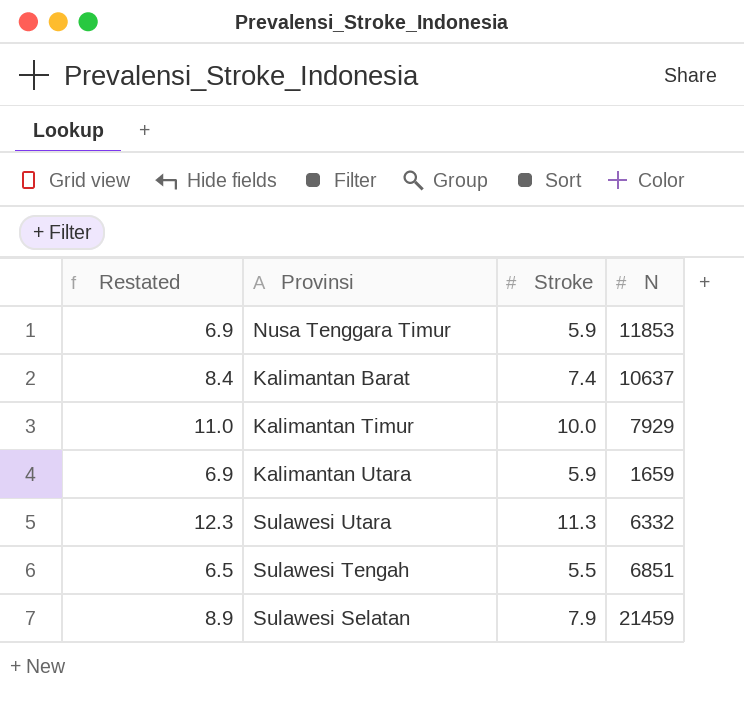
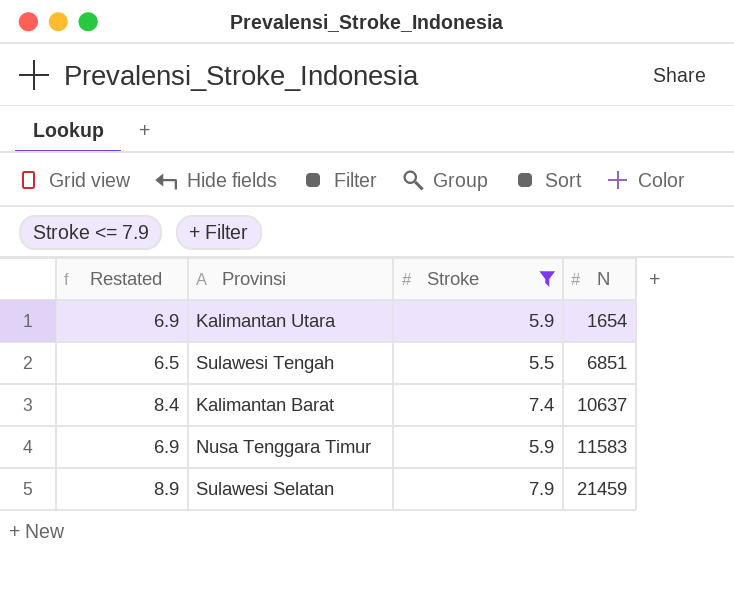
filter: none -> Stroke <= 7.9
row order: none -> N ascending
Kalimantan Utara | N: 1659 -> 1654
Nusa Tenggara Timur | N: 11853 -> 11583

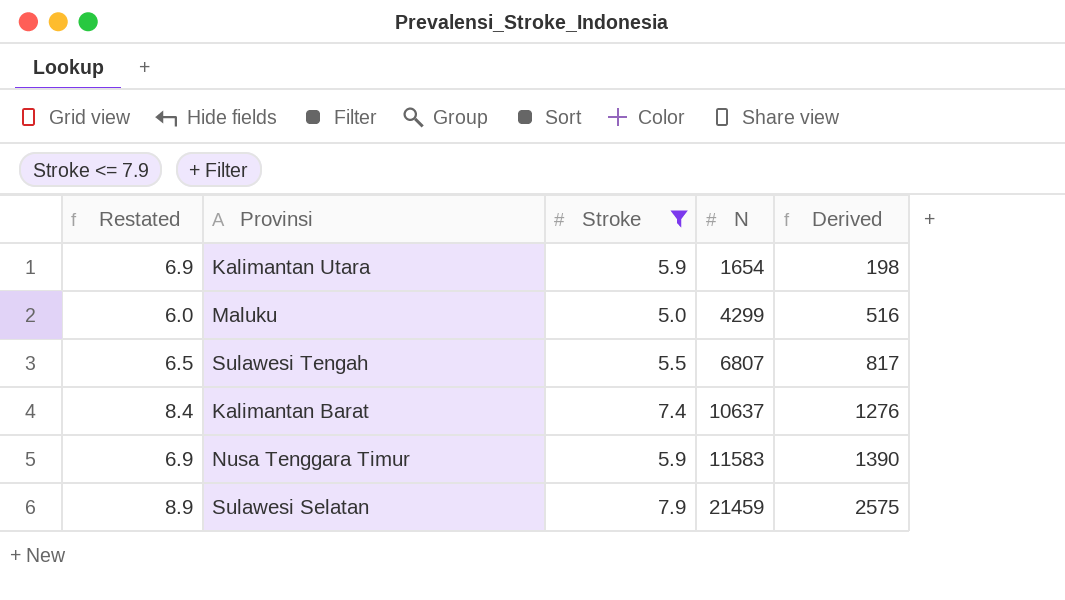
column Derived | formula: none -> [N] * 0.12
row Maluku: none -> 6.0 | 5.0 | 4299 | 516
Sulawesi Tengah | N: 6851 -> 6807

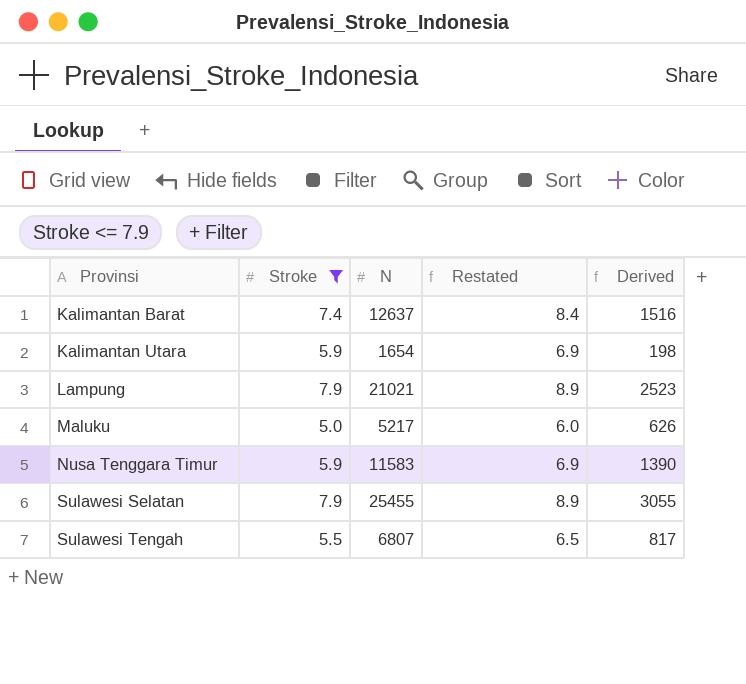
row order: N ascending -> Provinsi ascending
column Restated | position: 1 -> 4
Kalimantan Barat | N: 10637 -> 12637
Kalimantan Barat | Derived: 1276 -> 1516
row Lampung: none -> 7.9 | 21021 | 8.9 | 2523
Maluku | N: 4299 -> 5217
Maluku | Derived: 516 -> 626
Sulawesi Selatan | N: 21459 -> 25455
Sulawesi Selatan | Derived: 2575 -> 3055

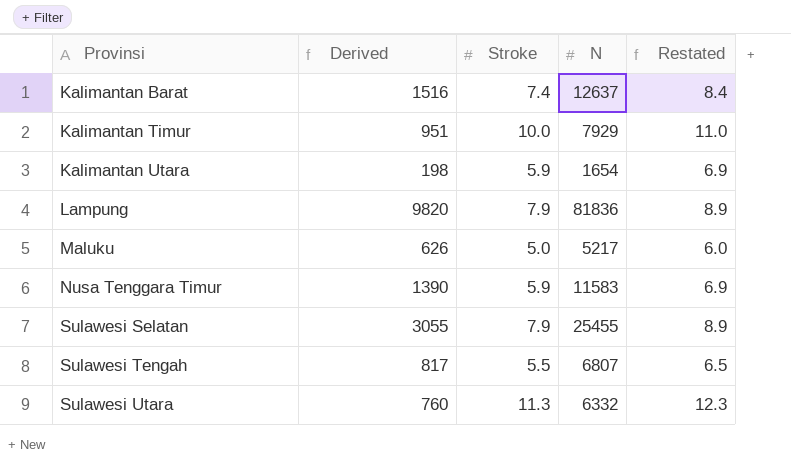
filter: Stroke <= 7.9 -> none
column Derived | position: 5 -> 2
Lampung | Derived: 2523 -> 9820
Lampung | N: 21021 -> 81836

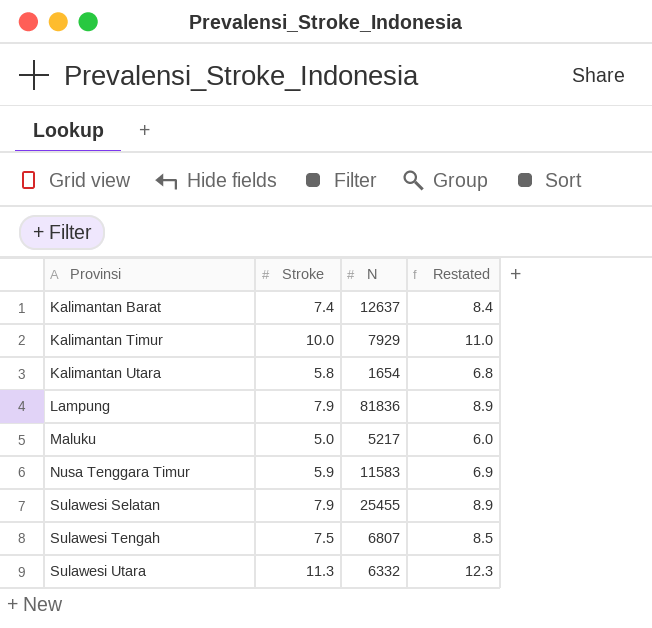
column Derived | formula: [N] * 0.12 -> none
Kalimantan Utara | Stroke: 5.9 -> 5.8
Kalimantan Utara | Restated: 6.9 -> 6.8
Sulawesi Tengah | Stroke: 5.5 -> 7.5
Sulawesi Tengah | Restated: 6.5 -> 8.5

